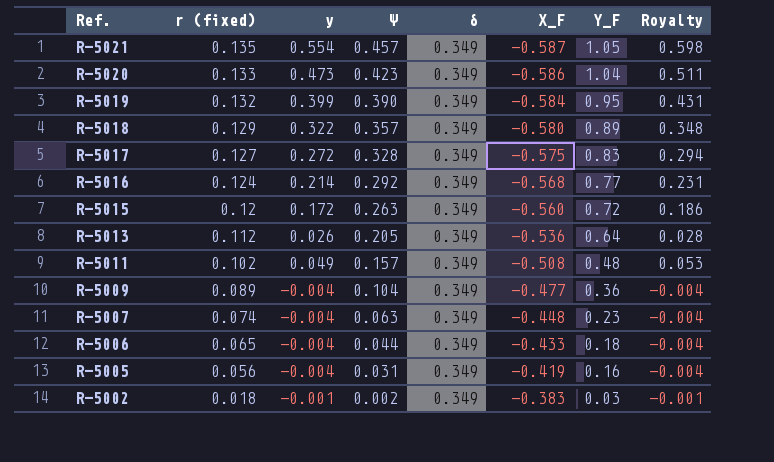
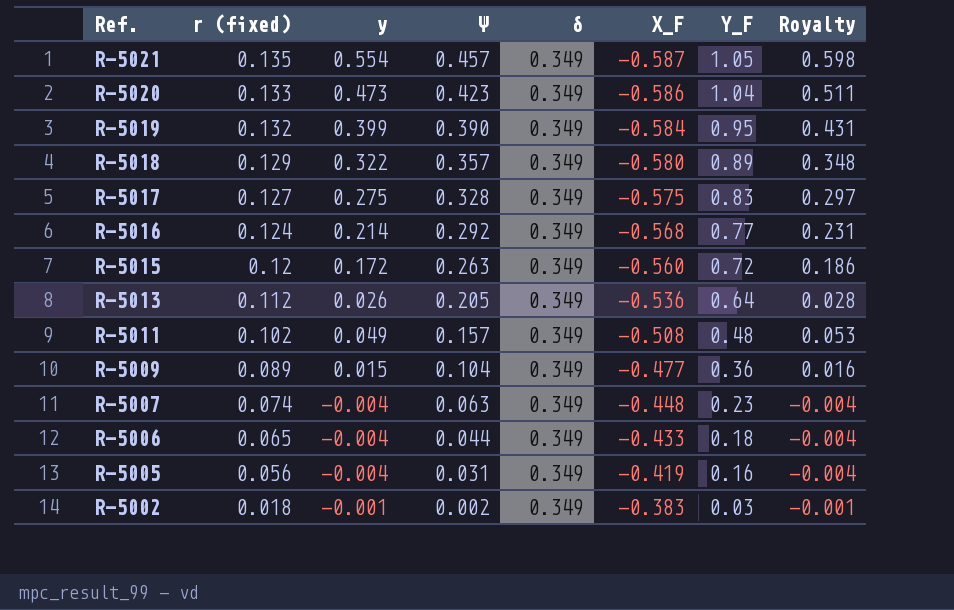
R-5017 | y: 0.272 -> 0.275
R-5017 | Royalty: 0.294 -> 0.297
R-5009 | y: -0.004 -> 0.015
R-5009 | Royalty: -0.004 -> 0.016

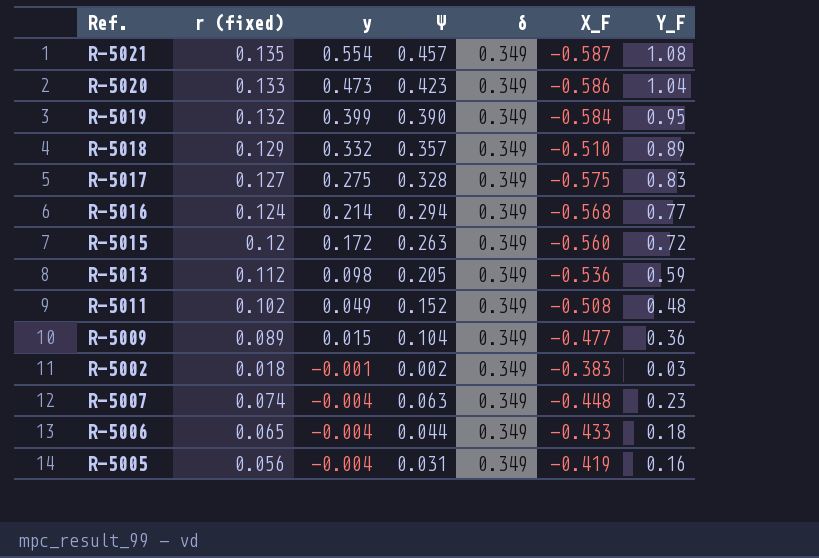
row order: Ref. descending -> y descending
column Royalty | formula: [y] * 1.08 -> none
R-5021 | Y_F: 1.05 -> 1.08
R-5018 | y: 0.322 -> 0.332
R-5018 | X_F: -0.580 -> -0.510
R-5016 | Ψ: 0.292 -> 0.294
R-5013 | y: 0.026 -> 0.098
R-5013 | Y_F: 0.64 -> 0.59
R-5011 | Ψ: 0.157 -> 0.152

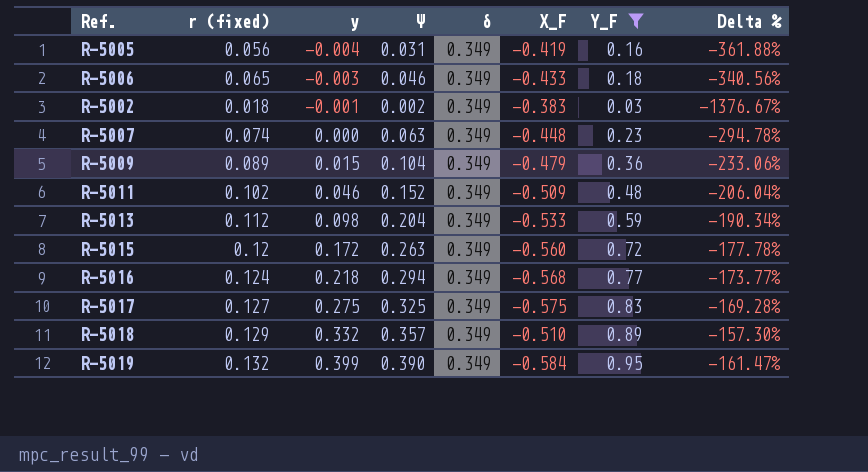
filter: none -> Y_F <= 0.95
row order: y descending -> y ascending
column Delta % | formula: none -> ([X_F] - [Y_F]) / [Y_F]
R-5006 | y: -0.004 -> -0.003
R-5006 | Ψ: 0.044 -> 0.046
R-5007 | y: -0.004 -> 0.000
R-5009 | X_F: -0.477 -> -0.479
R-5011 | y: 0.049 -> 0.046
R-5011 | X_F: -0.508 -> -0.509
R-5013 | Ψ: 0.205 -> 0.204
R-5013 | X_F: -0.536 -> -0.533
R-5016 | y: 0.214 -> 0.218
R-5017 | Ψ: 0.328 -> 0.325

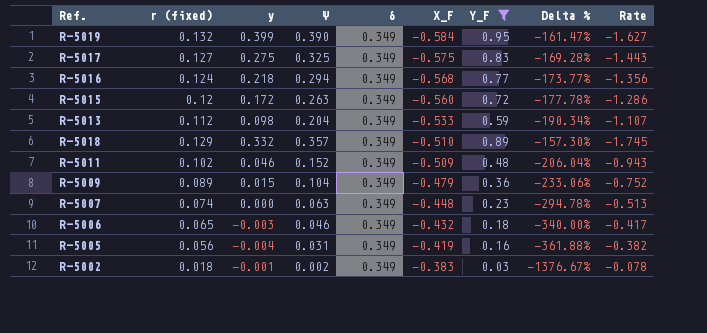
row order: y ascending -> X_F ascending
column Rate | formula: none -> [Y_F] / [X_F]
R-5006 | X_F: -0.433 -> -0.432
R-5006 | Delta %: -340.56% -> -340.00%

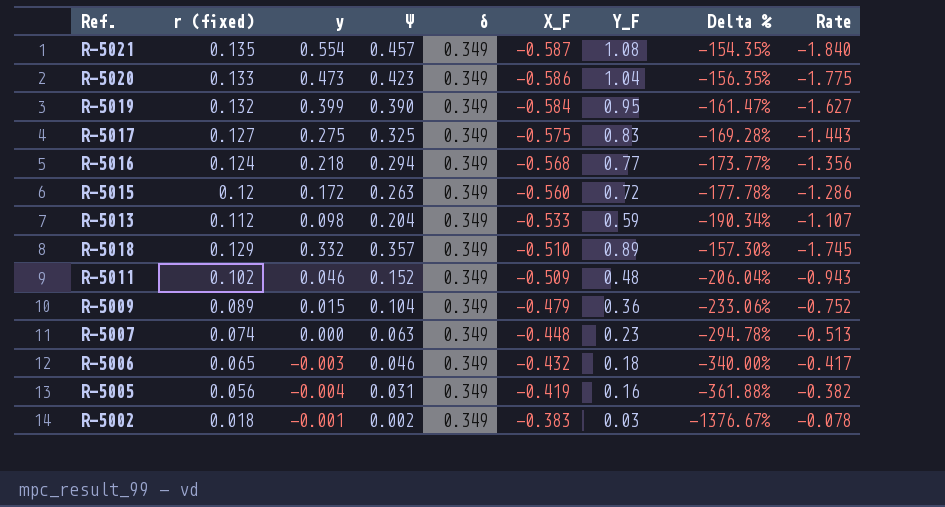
filter: Y_F <= 0.95 -> none

